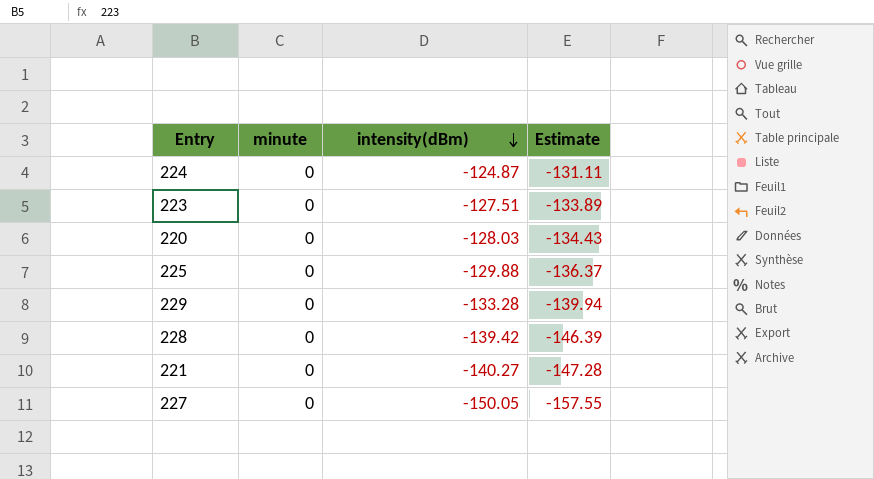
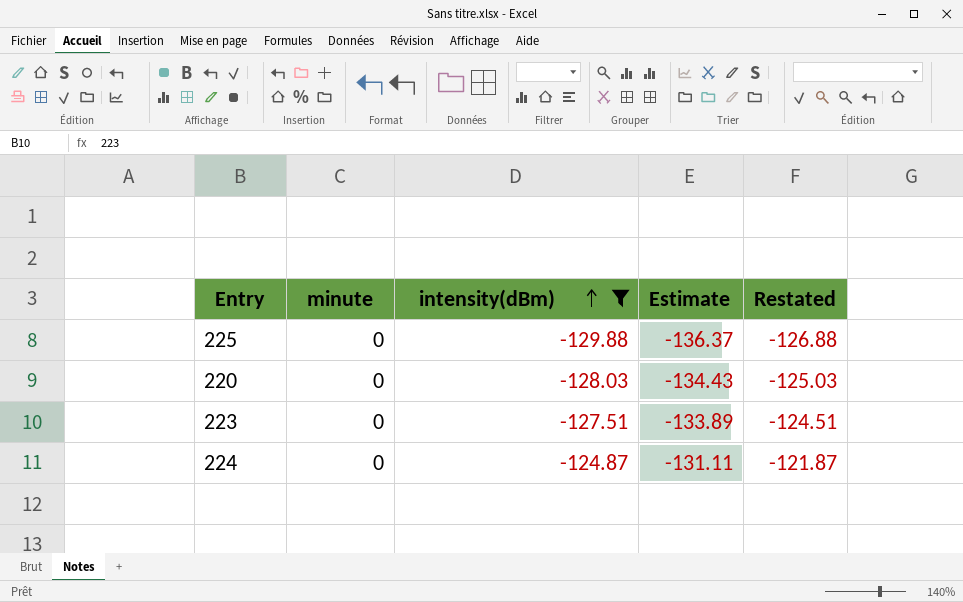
filter: none -> intensity(dBm) >= -129.88
row order: intensity(dBm) descending -> intensity(dBm) ascending
column Restated | formula: none -> [intensity(dBm)] + 3

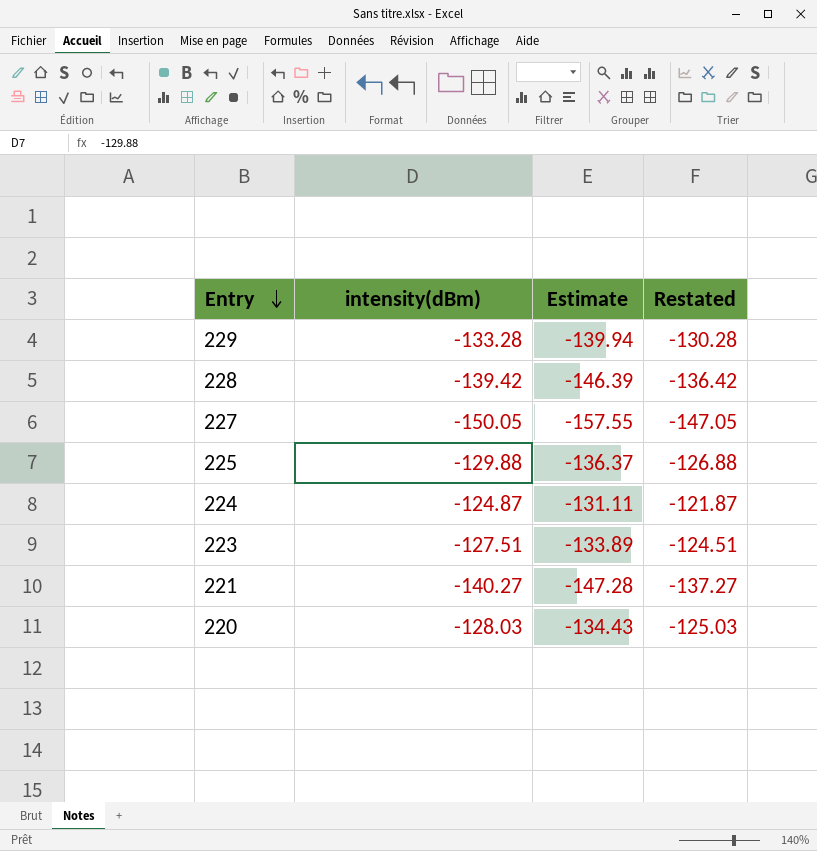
filter: intensity(dBm) >= -129.88 -> none
row order: intensity(dBm) ascending -> Entry descending
column minute | position: 2 -> none

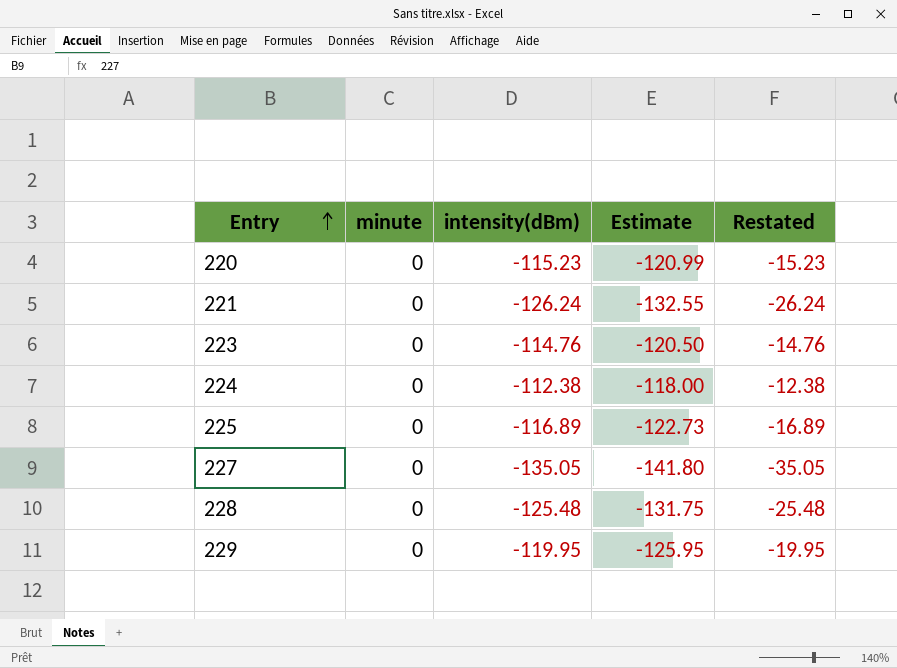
row order: Entry descending -> Entry ascending
column minute | position: none -> 2
column Restated | formula: [intensity(dBm)] + 3 -> [intensity(dBm)] + 100
220 | intensity(dBm): -128.03 -> -115.23
220 | Estimate: -134.43 -> -120.99
221 | intensity(dBm): -140.27 -> -126.24
221 | Estimate: -147.28 -> -132.55
223 | intensity(dBm): -127.51 -> -114.76
223 | Estimate: -133.89 -> -120.50
224 | intensity(dBm): -124.87 -> -112.38
224 | Estimate: -131.11 -> -118.00
225 | intensity(dBm): -129.88 -> -116.89
225 | Estimate: -136.37 -> -122.73
227 | intensity(dBm): -150.05 -> -135.05
227 | Estimate: -157.55 -> -141.80
228 | intensity(dBm): -139.42 -> -125.48
228 | Estimate: -146.39 -> -131.75
229 | intensity(dBm): -133.28 -> -119.95
229 | Estimate: -139.94 -> -125.95

